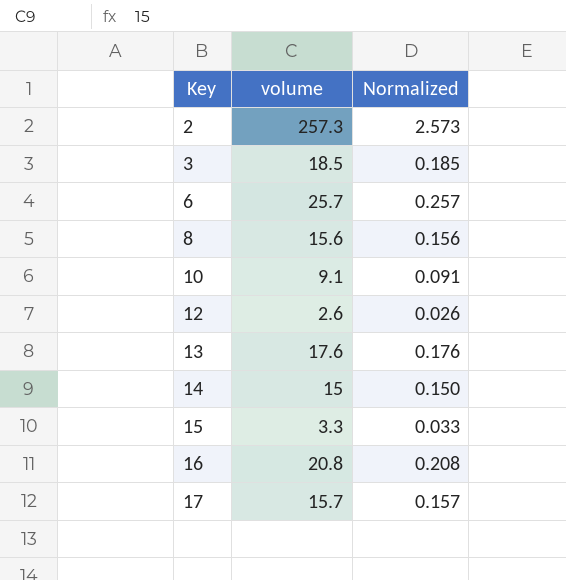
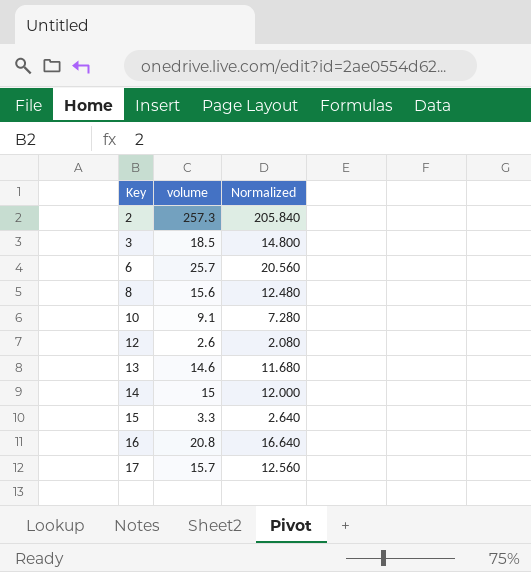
column Normalized | formula: [volume] * 0.01 -> [volume] * 0.8
13 | volume: 17.6 -> 14.6

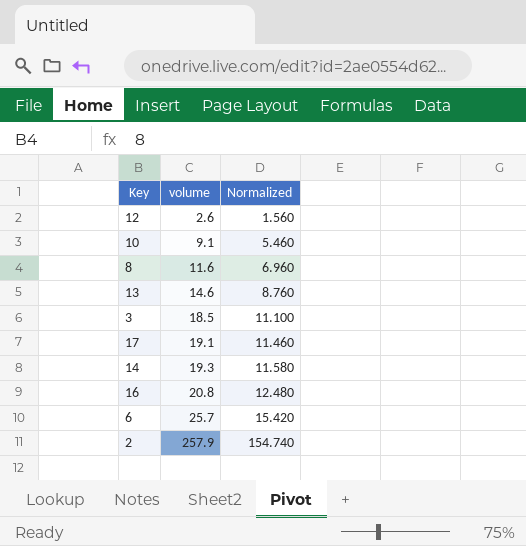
row order: Key ascending -> volume ascending
column Normalized | formula: [volume] * 0.8 -> [volume] * 0.6
row 15: 3.3 | 2.640 -> none
8 | volume: 15.6 -> 11.6
17 | volume: 15.7 -> 19.1
14 | volume: 15 -> 19.3
2 | volume: 257.3 -> 257.9

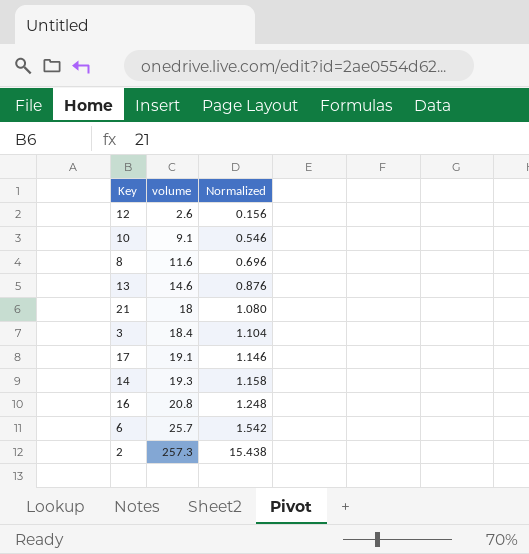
column Normalized | formula: [volume] * 0.6 -> [volume] * 0.06
row 21: none -> 18 | 1.080
3 | volume: 18.5 -> 18.4
2 | volume: 257.9 -> 257.3

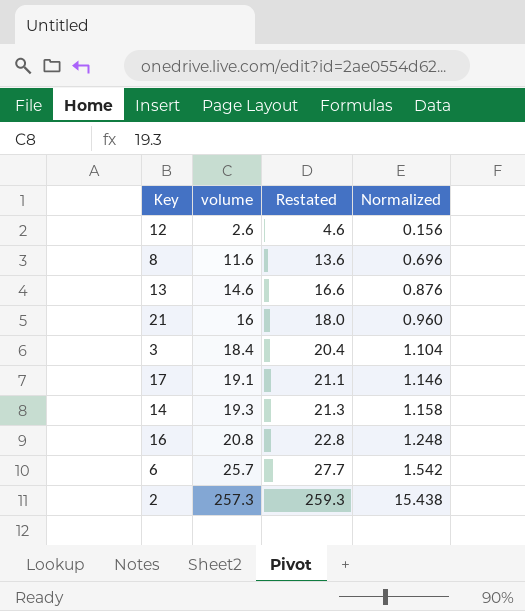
column Restated | formula: none -> [volume] + 2
row 10: 9.1 | 0.546 -> none
21 | volume: 18 -> 16
21 | Normalized: 1.080 -> 0.960

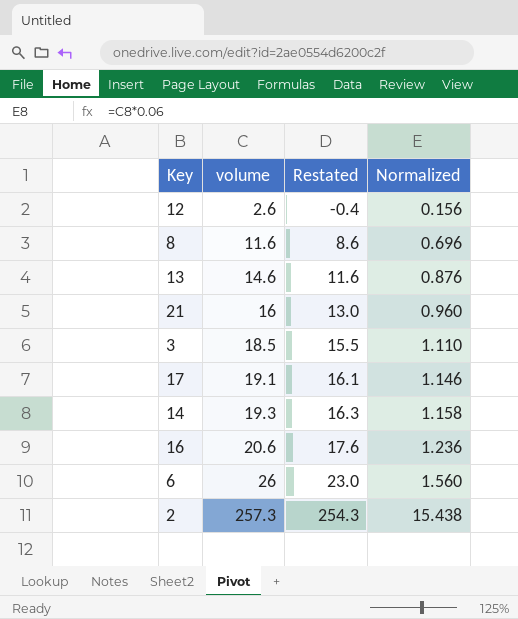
column Restated | formula: [volume] + 2 -> [volume] - 3
3 | volume: 18.4 -> 18.5
3 | Normalized: 1.104 -> 1.110
16 | volume: 20.8 -> 20.6
16 | Normalized: 1.248 -> 1.236
6 | volume: 25.7 -> 26
6 | Normalized: 1.542 -> 1.560

